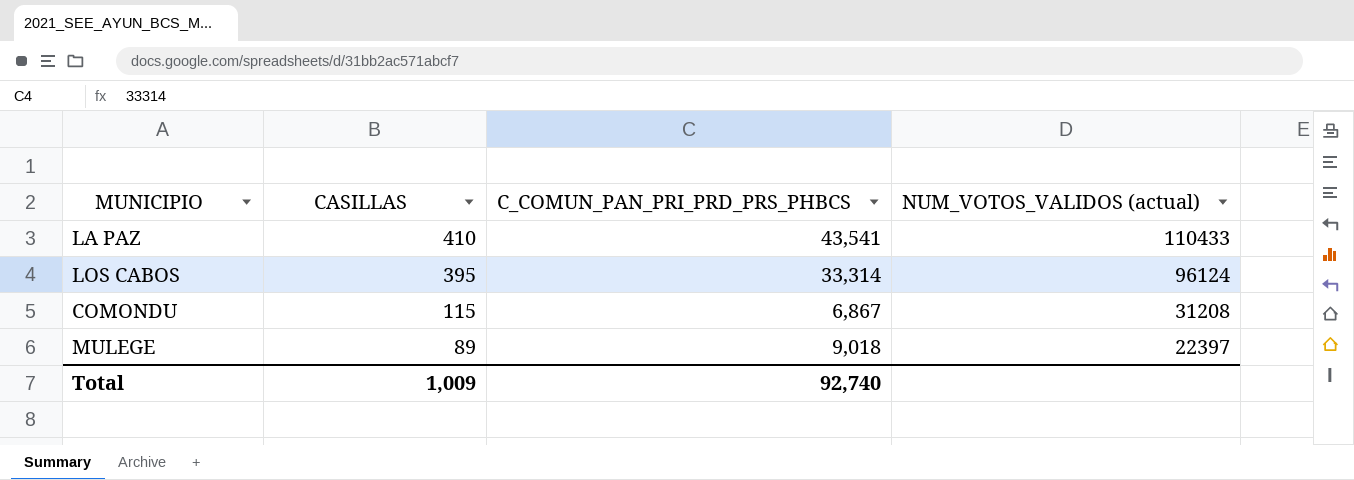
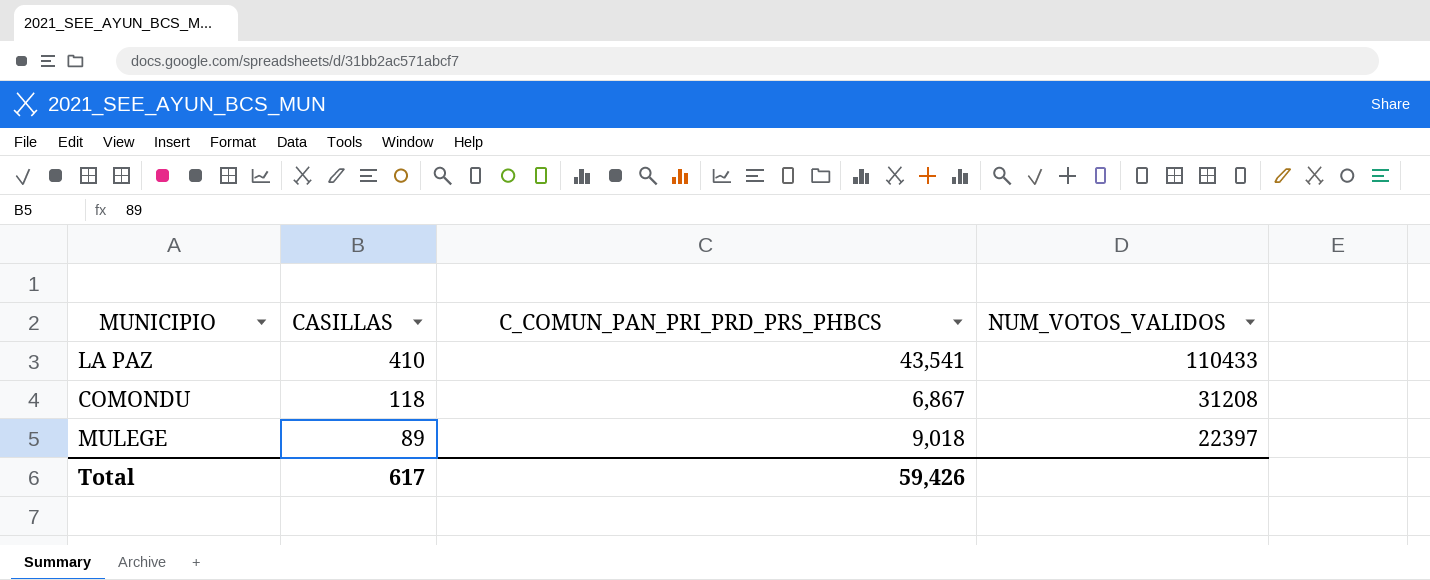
column name: NUM_VOTOS_VALIDOS (actual) -> NUM_VOTOS_VALIDOS
row LOS CABOS: 395 | 33,314 | 96124 -> none
COMONDU | CASILLAS: 115 -> 118
Total | CASILLAS: 1,009 -> 617
Total | C_COMUN_PAN_PRI_PRD_PRS_PHBCS: 92,740 -> 59,426

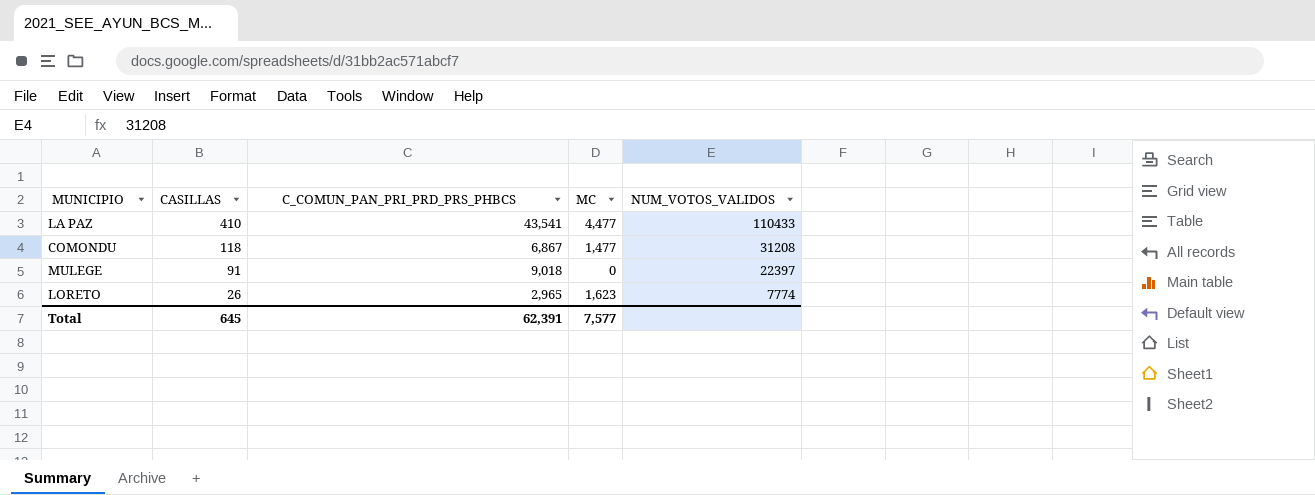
column MC | position: none -> 4
MULEGE | CASILLAS: 89 -> 91
row LORETO: none -> 26 | 2,965 | 1,623 | 7774
Total | CASILLAS: 617 -> 645
Total | C_COMUN_PAN_PRI_PRD_PRS_PHBCS: 59,426 -> 62,391

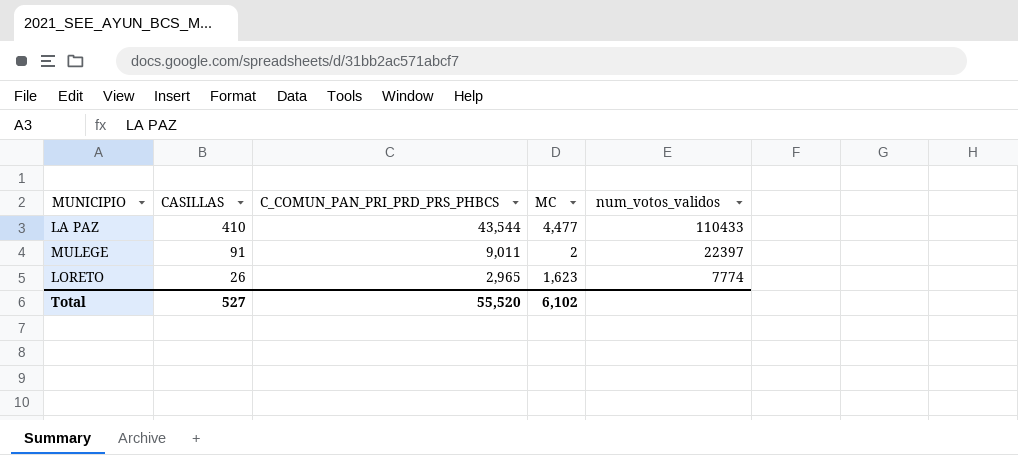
column name: NUM_VOTOS_VALIDOS -> num_votos_validos
row COMONDU: 118 | 6,867 | 1,477 | 31208 -> none
LA PAZ | C_COMUN_PAN_PRI_PRD_PRS_PHBCS: 43,541 -> 43,544
MULEGE | C_COMUN_PAN_PRI_PRD_PRS_PHBCS: 9,018 -> 9,011
MULEGE | MC: 0 -> 2
Total | CASILLAS: 645 -> 527
Total | C_COMUN_PAN_PRI_PRD_PRS_PHBCS: 62,391 -> 55,520
Total | MC: 7,577 -> 6,102

